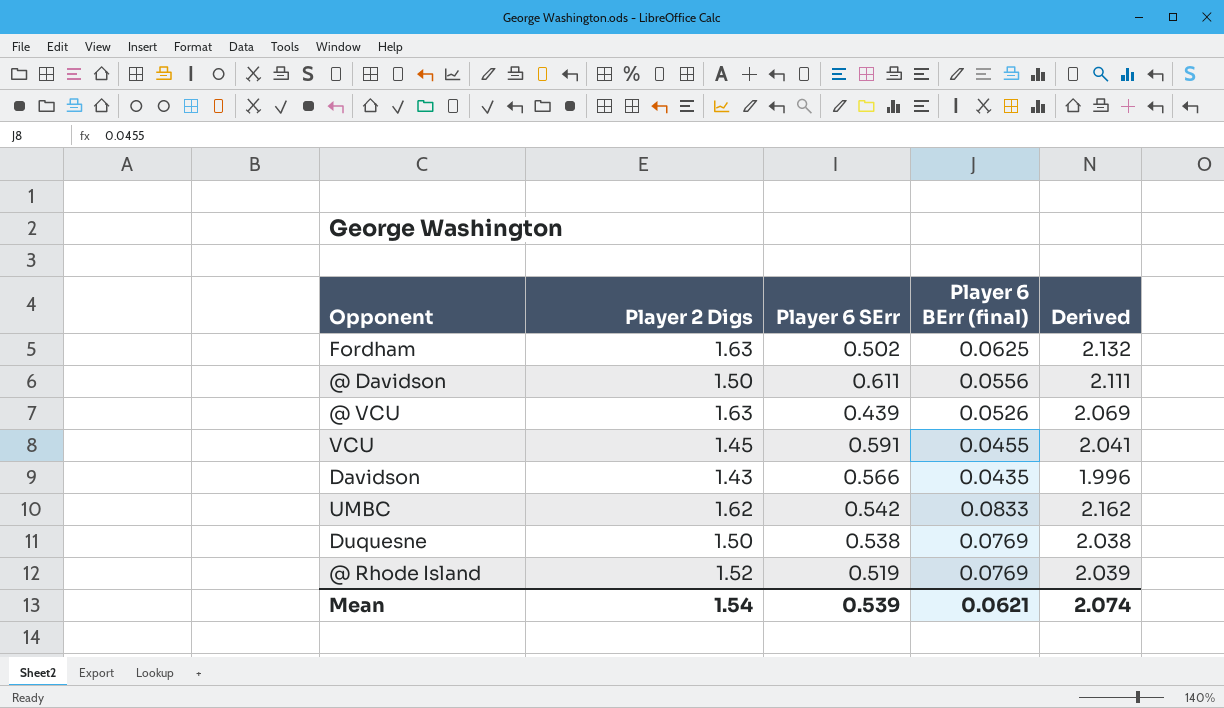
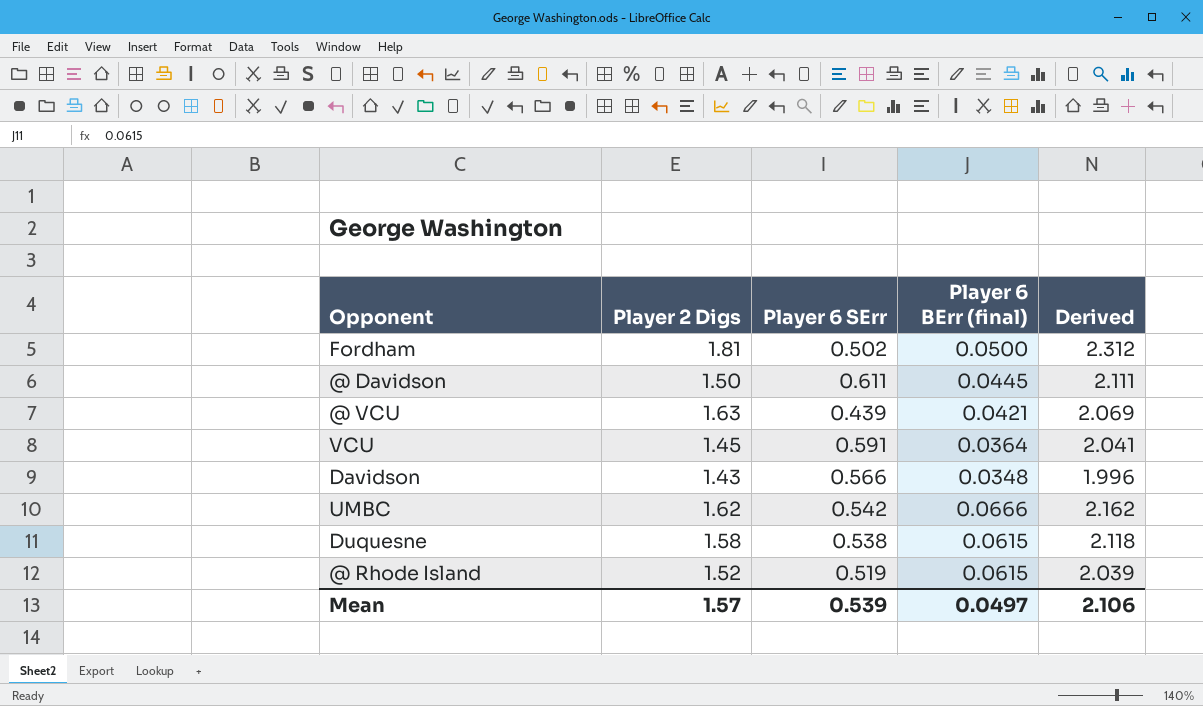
Fordham | Player 2 Digs: 1.63 -> 1.81
Fordham | Player 6 BErr (final): 0.0625 -> 0.0500
Fordham | Derived: 2.132 -> 2.312
@ Davidson | Player 6 BErr (final): 0.0556 -> 0.0445
@ VCU | Player 6 BErr (final): 0.0526 -> 0.0421
VCU | Player 6 BErr (final): 0.0455 -> 0.0364
Davidson | Player 6 BErr (final): 0.0435 -> 0.0348
UMBC | Player 6 BErr (final): 0.0833 -> 0.0666
Duquesne | Player 2 Digs: 1.50 -> 1.58
Duquesne | Player 6 BErr (final): 0.0769 -> 0.0615
Duquesne | Derived: 2.038 -> 2.118
@ Rhode Island | Player 6 BErr (final): 0.0769 -> 0.0615
Mean | Player 2 Digs: 1.54 -> 1.57
Mean | Player 6 BErr (final): 0.0621 -> 0.0497
Mean | Derived: 2.074 -> 2.106

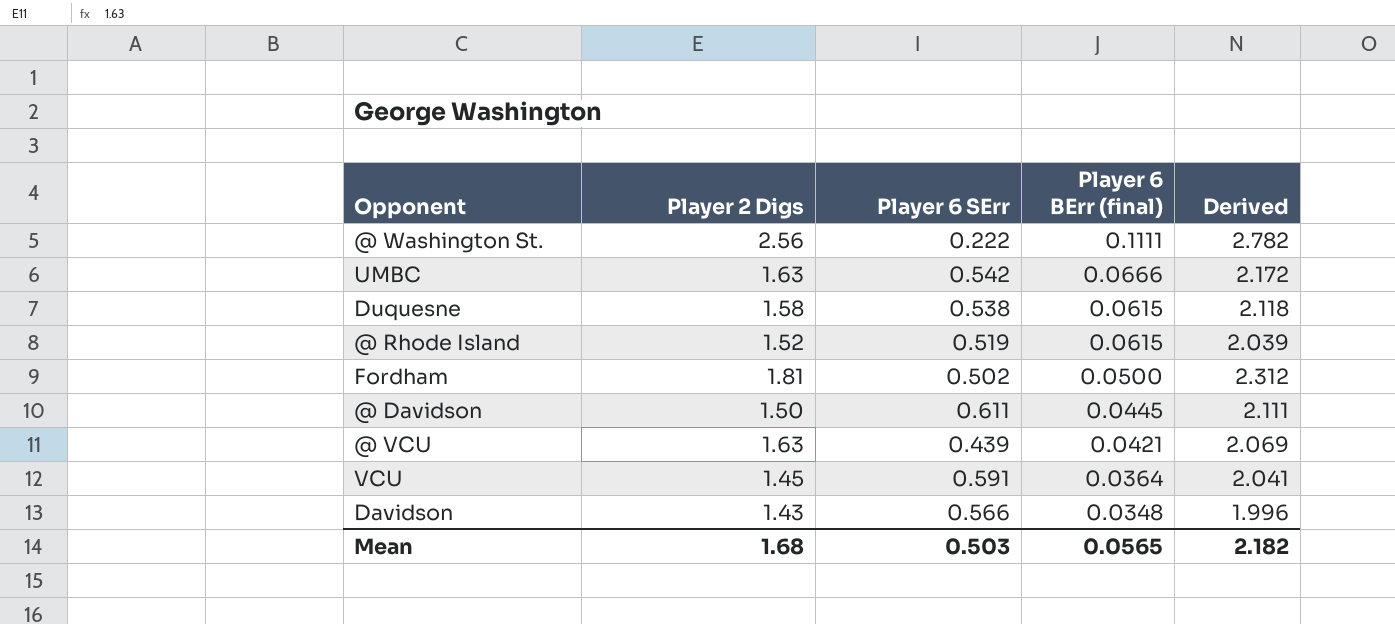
row order: none -> Player 6 BErr (final) descending
row @ Washington St.: none -> 2.56 | 0.222 | 0.1111 | 2.782
UMBC | Player 2 Digs: 1.62 -> 1.63
UMBC | Derived: 2.162 -> 2.172
Mean | Player 2 Digs: 1.57 -> 1.68
Mean | Player 6 SErr: 0.539 -> 0.503
Mean | Player 6 BErr (final): 0.0497 -> 0.0565
Mean | Derived: 2.106 -> 2.182

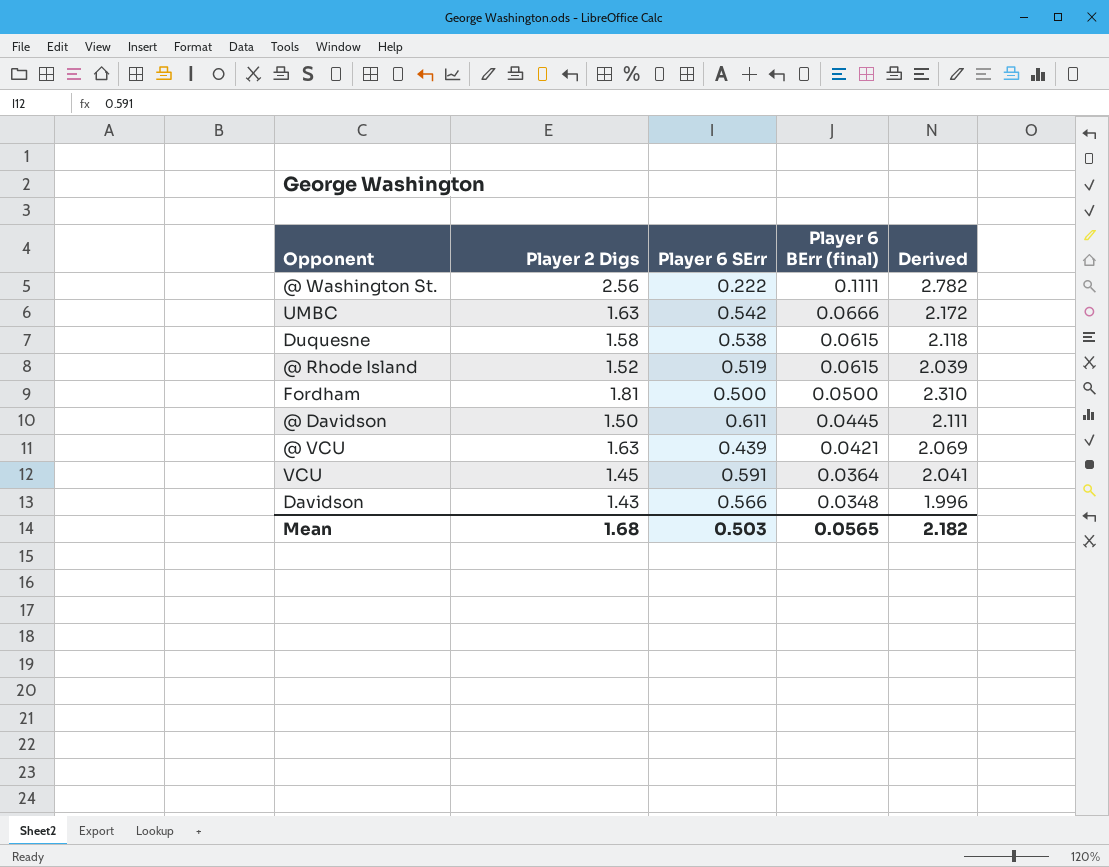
Fordham | Player 6 SErr: 0.502 -> 0.500
Fordham | Derived: 2.312 -> 2.310

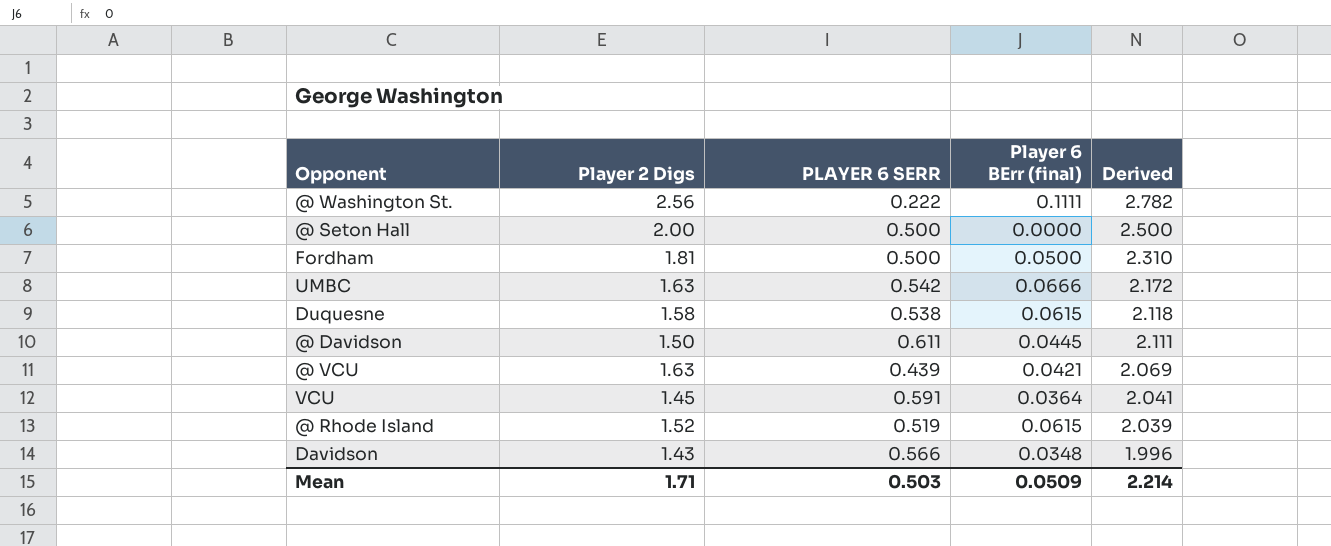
row order: Player 6 BErr (final) descending -> Derived descending
column name: Player 6 SErr -> PLAYER 6 SERR
row @ Seton Hall: none -> 2.00 | 0.500 | 0.0000 | 2.500
Mean | Player 2 Digs: 1.68 -> 1.71
Mean | Player 6 BErr (final): 0.0565 -> 0.0509
Mean | Derived: 2.182 -> 2.214

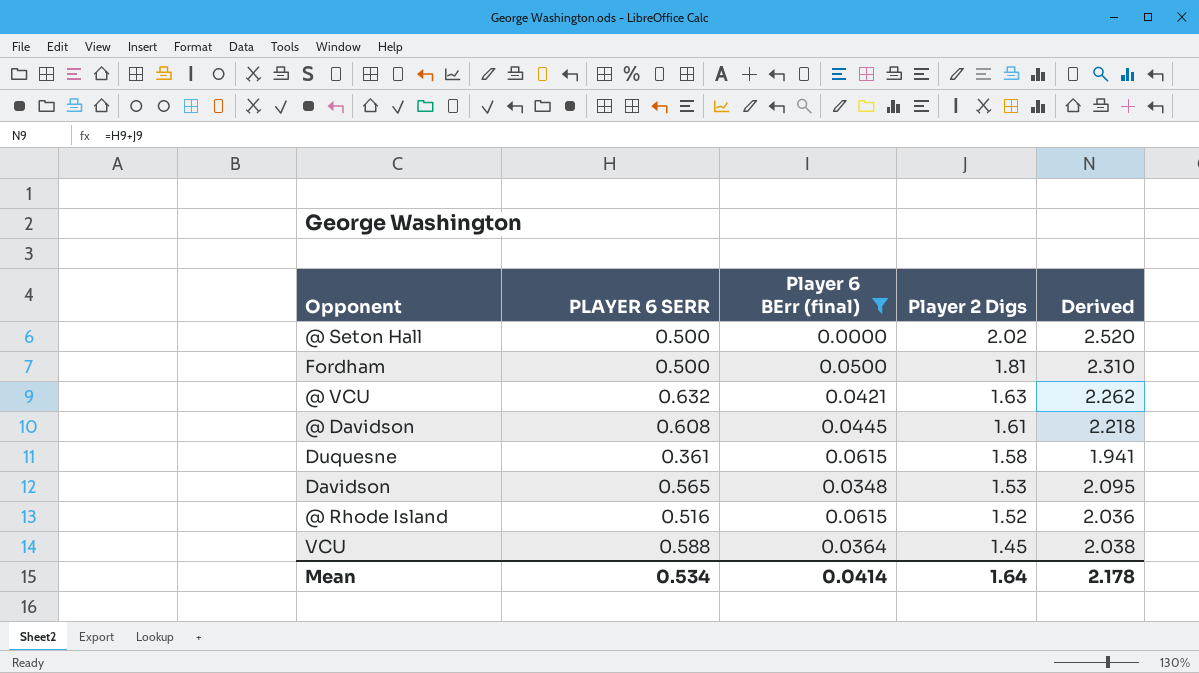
filter: none -> Player 6 BErr (final) <= 0.0615
row order: Derived descending -> Player 2 Digs descending
column Player 2 Digs | position: 2 -> 4
@ Seton Hall | Player 2 Digs: 2.00 -> 2.02
@ Seton Hall | Derived: 2.500 -> 2.520
@ VCU | PLAYER 6 SERR: 0.439 -> 0.632
@ VCU | Derived: 2.069 -> 2.262
@ Davidson | PLAYER 6 SERR: 0.611 -> 0.608
@ Davidson | Player 2 Digs: 1.50 -> 1.61
@ Davidson | Derived: 2.111 -> 2.218
Duquesne | PLAYER 6 SERR: 0.538 -> 0.361
Duquesne | Derived: 2.118 -> 1.941
Davidson | PLAYER 6 SERR: 0.566 -> 0.565
Davidson | Player 2 Digs: 1.43 -> 1.53
Davidson | Derived: 1.996 -> 2.095
@ Rhode Island | PLAYER 6 SERR: 0.519 -> 0.516
@ Rhode Island | Derived: 2.039 -> 2.036
VCU | PLAYER 6 SERR: 0.591 -> 0.588
VCU | Derived: 2.041 -> 2.038
Mean | PLAYER 6 SERR: 0.503 -> 0.534
Mean | Player 6 BErr (final): 0.0509 -> 0.0414
Mean | Player 2 Digs: 1.71 -> 1.64
Mean | Derived: 2.214 -> 2.178

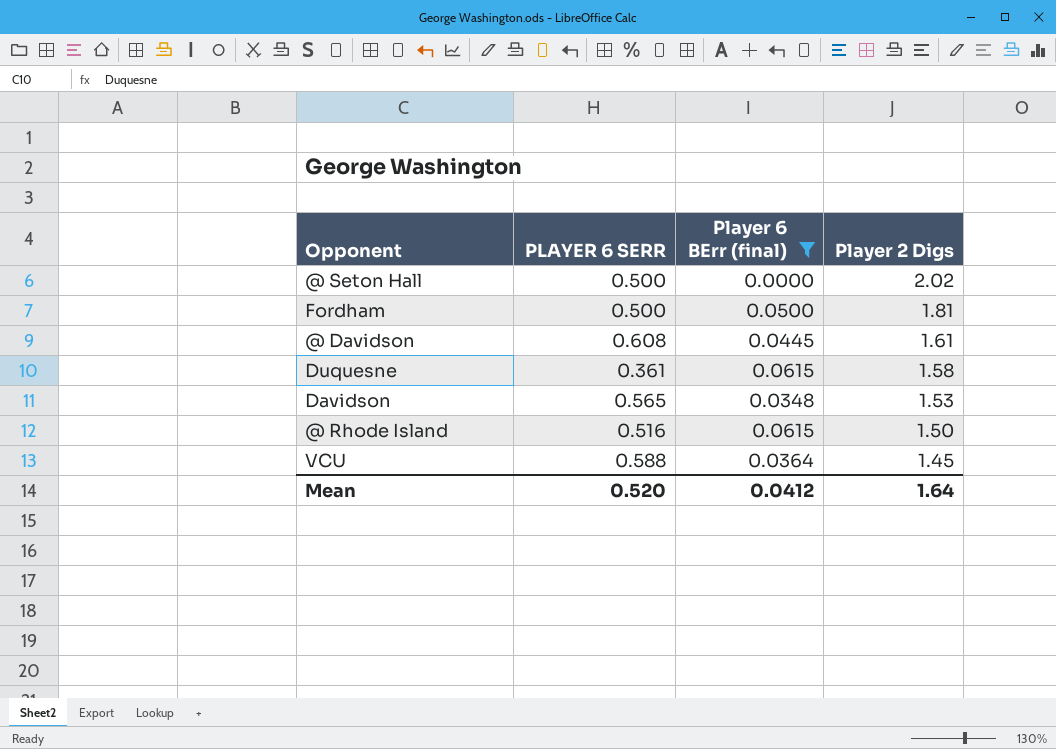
column Derived | formula: [PLAYER 6 SERR] + [Player 2 Digs] -> none
row @ VCU: 0.632 | 0.0421 | 1.63 | 2.262 -> none
@ Rhode Island | Player 2 Digs: 1.52 -> 1.50
Mean | PLAYER 6 SERR: 0.534 -> 0.520
Mean | Player 6 BErr (final): 0.0414 -> 0.0412

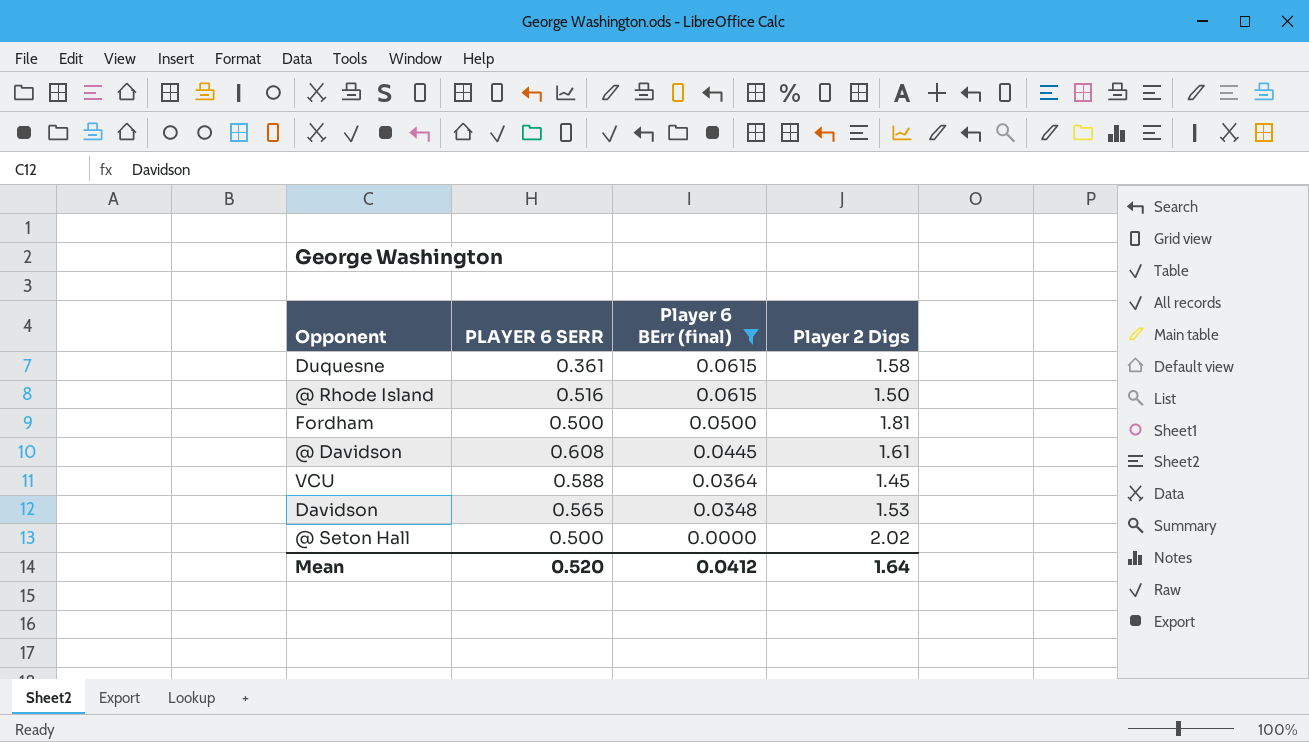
row order: Player 2 Digs descending -> Player 6 BErr (final) descending

